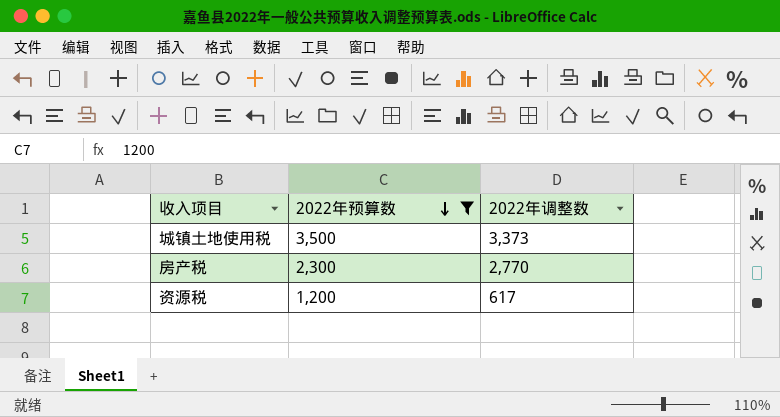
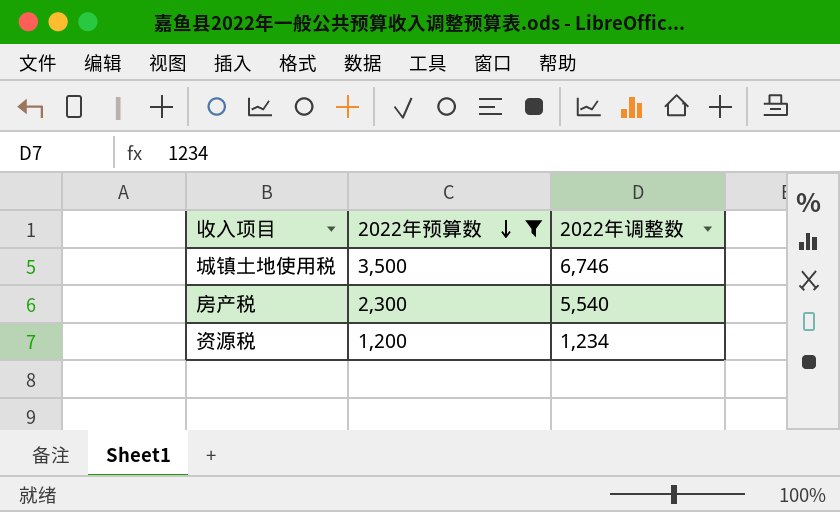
城镇土地使用税 | 2022年调整数: 3,373 -> 6,746
房产税 | 2022年调整数: 2,770 -> 5,540
资源税 | 2022年调整数: 617 -> 1,234

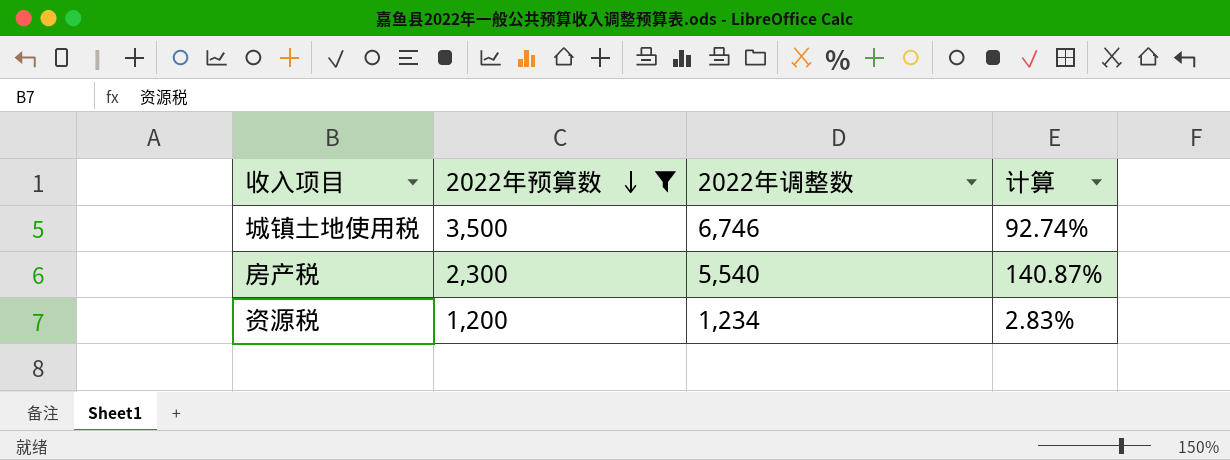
column 计算 | formula: none -> ([2022年调整数] - [2022年预算数]) / [2022年预算数]

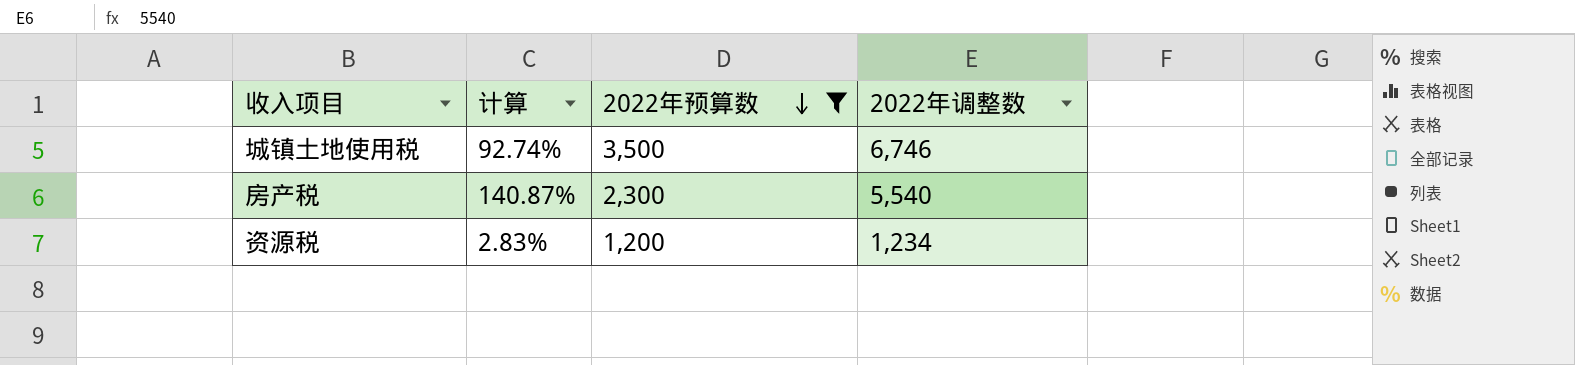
column 计算 | position: 4 -> 2

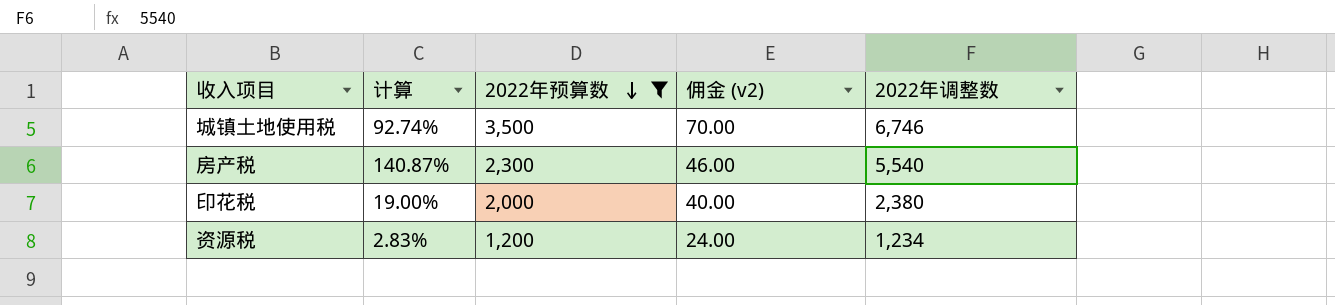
column 佣金 (v2) | formula: none -> [2022年预算数] * 0.02
row 印花税: none -> 19.00% | 2,000 | 40.00 | 2,380

